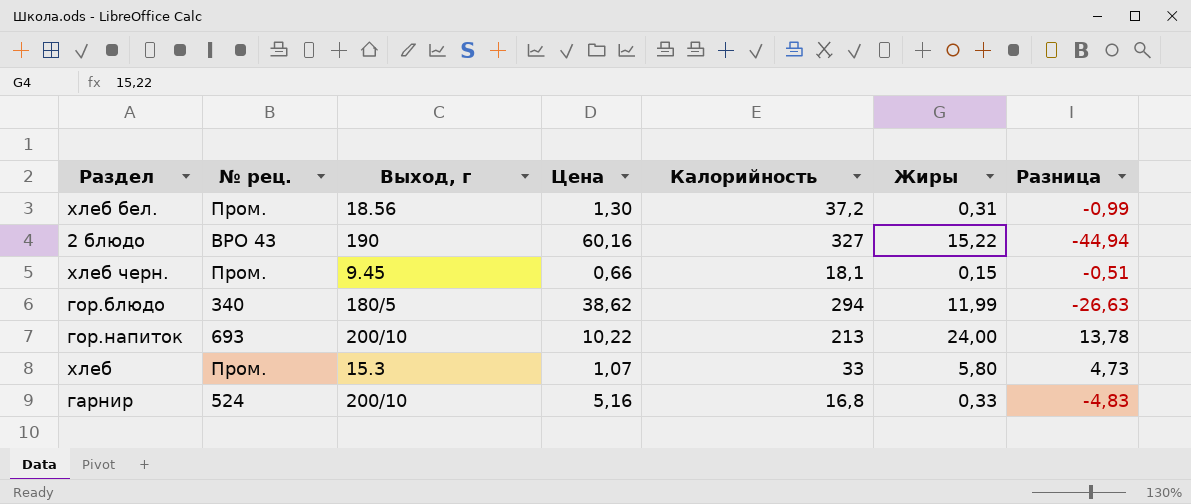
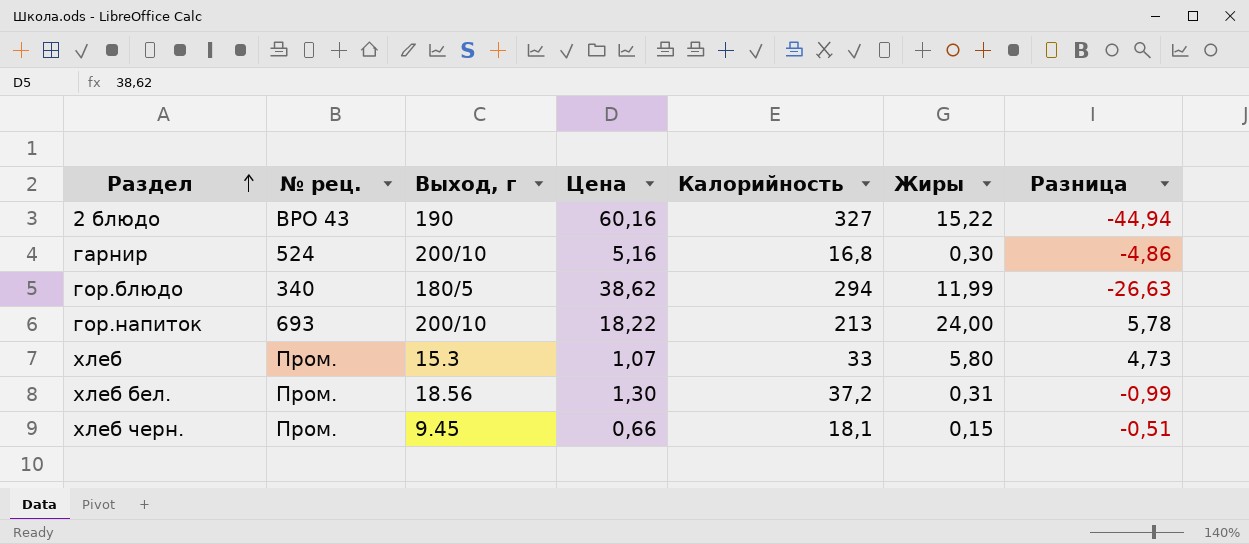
row order: none -> Раздел ascending
гарнир | Жиры: 0,33 -> 0,30
гарнир | Разница: -4,83 -> -4,86
гор.напиток | Цена: 10,22 -> 18,22
гор.напиток | Разница: 13,78 -> 5,78

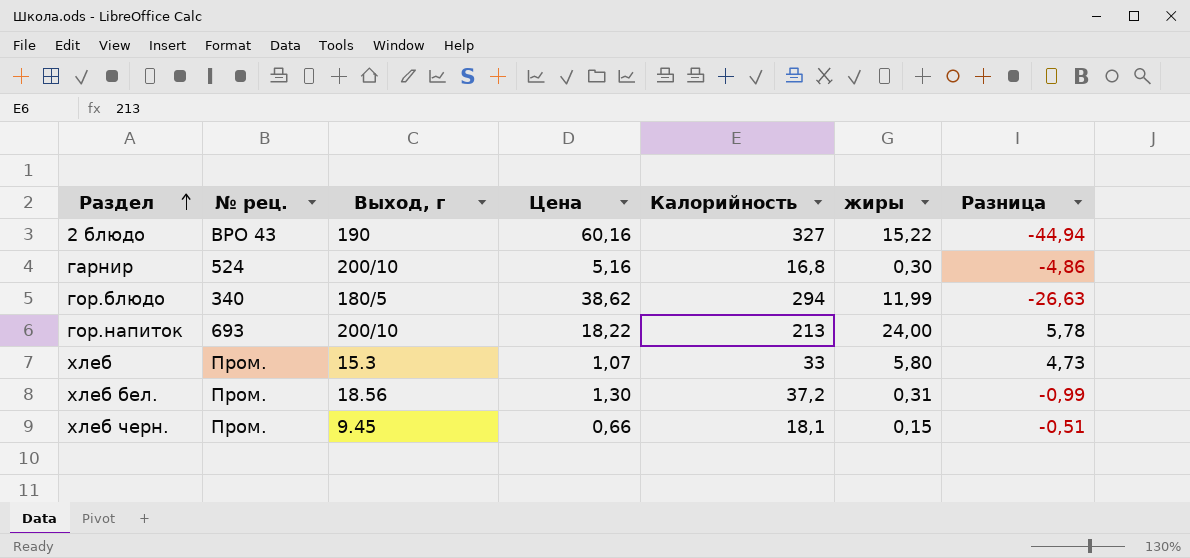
column name: Жиры -> жиры

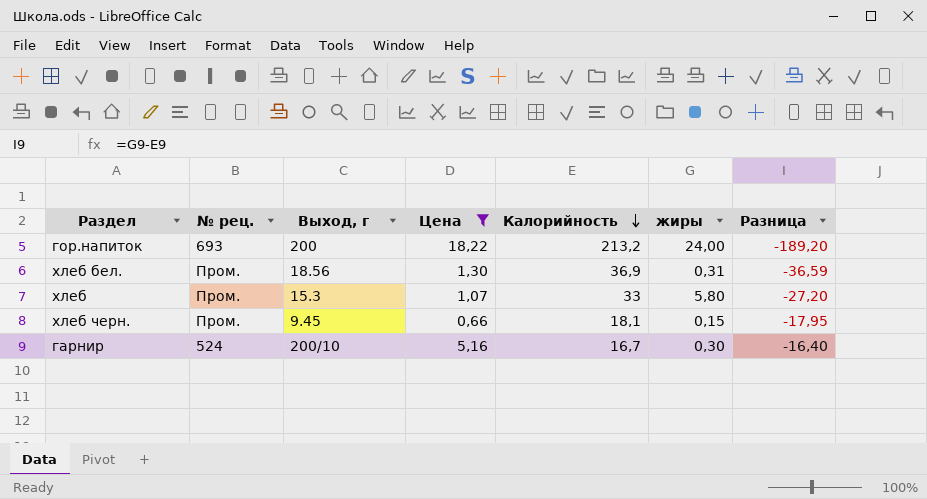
filter: none -> Цена <= 18,22
row order: Раздел ascending -> Калорийность descending
column Разница | formula: [жиры] - [Цена] -> [жиры] - [Калорийность]
гор.напиток | Выход, г: 200/10 -> 200
гор.напиток | Калорийность: 213 -> 213,2
хлеб бел. | Калорийность: 37,2 -> 36,9
гарнир | Калорийность: 16,8 -> 16,7

